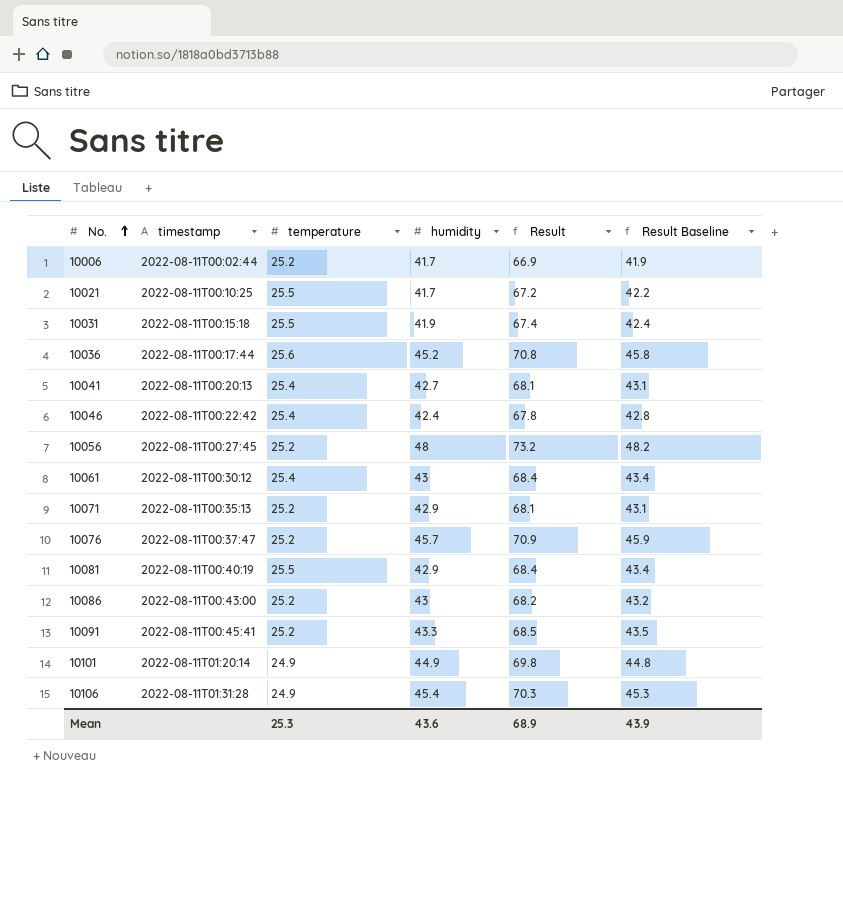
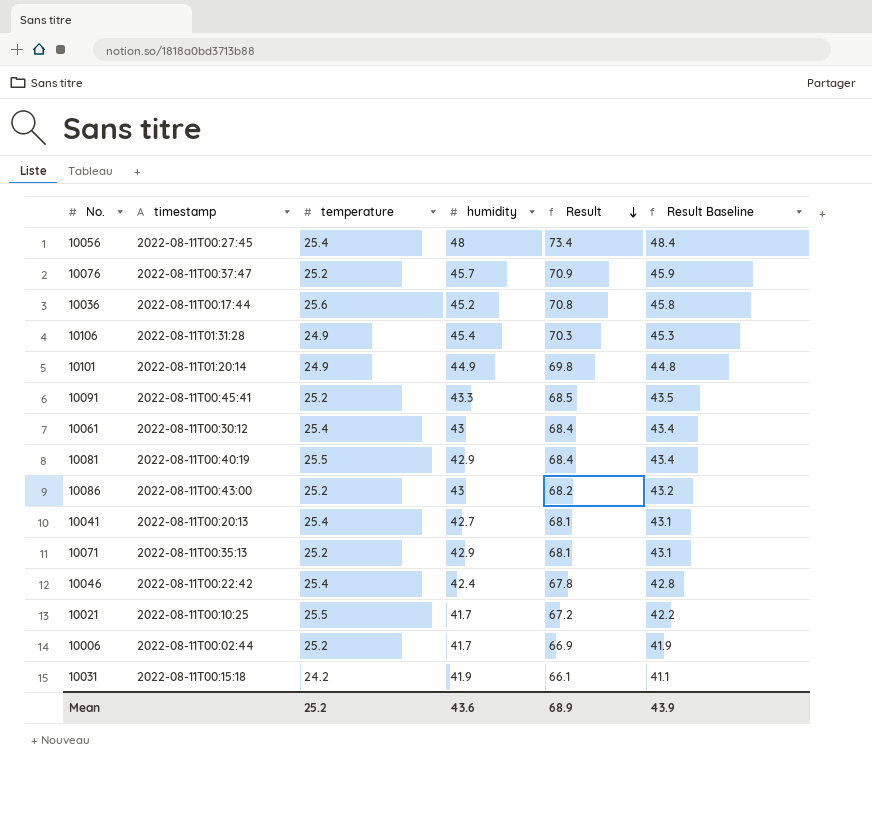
row order: No. ascending -> Result descending
10056 | temperature: 25.2 -> 25.4
10056 | Result: 73.2 -> 73.4
10056 | Result Baseline: 48.2 -> 48.4
10031 | temperature: 25.5 -> 24.2
10031 | Result: 67.4 -> 66.1
10031 | Result Baseline: 42.4 -> 41.1
Mean | temperature: 25.3 -> 25.2

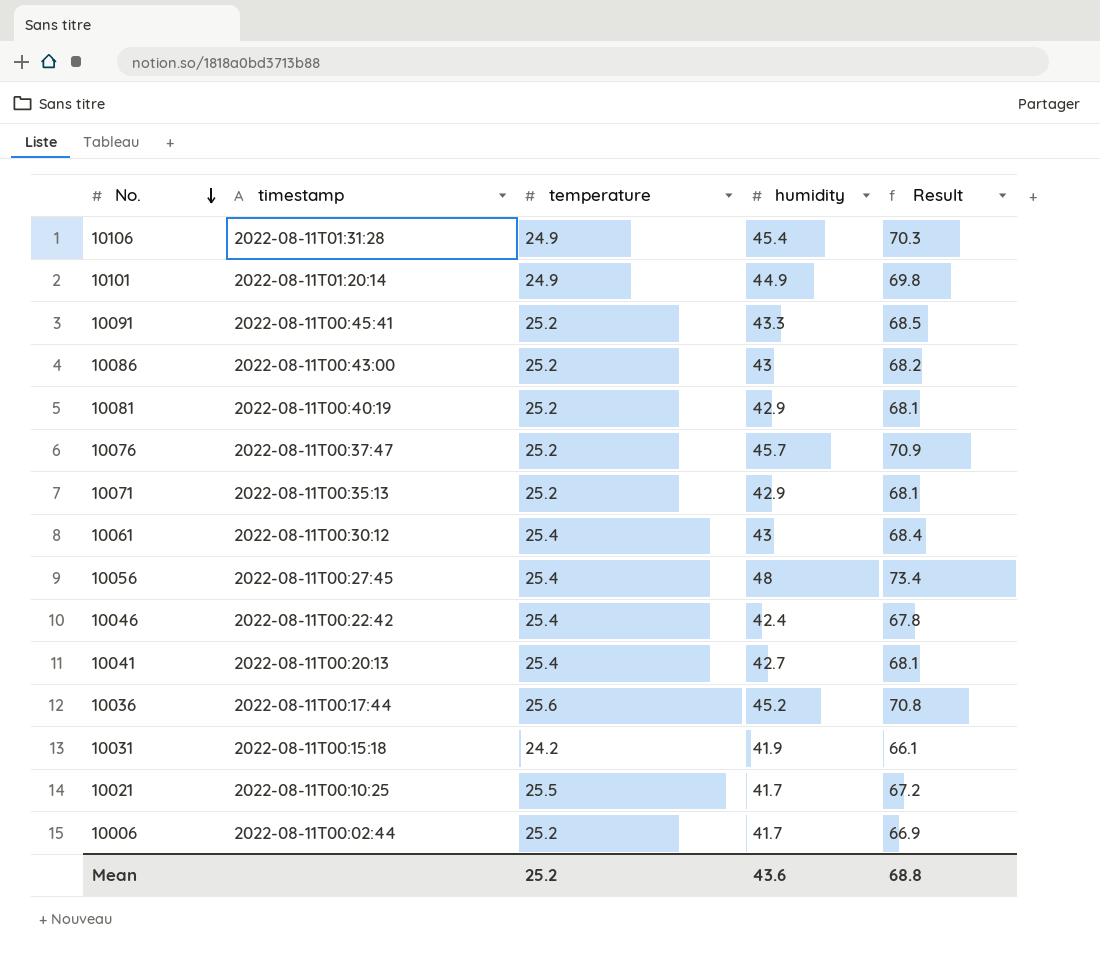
row order: Result descending -> No. descending
column Result Baseline | formula: [Result] - 25 -> none
10081 | temperature: 25.5 -> 25.2
10081 | Result: 68.4 -> 68.1
Mean | Result: 68.9 -> 68.8

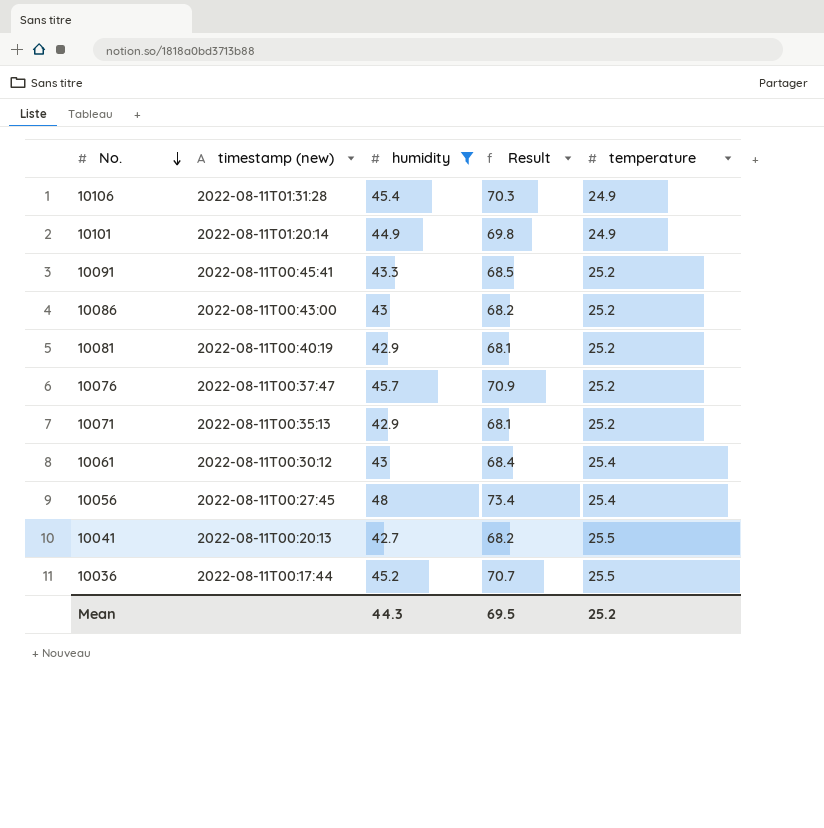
filter: none -> humidity >= 42.7
column name: timestamp -> timestamp (new)
column temperature | position: 3 -> 5
10041 | Result: 68.1 -> 68.2
10041 | temperature: 25.4 -> 25.5
10036 | Result: 70.8 -> 70.7
10036 | temperature: 25.6 -> 25.5
Mean | humidity: 43.6 -> 44.3
Mean | Result: 68.8 -> 69.5

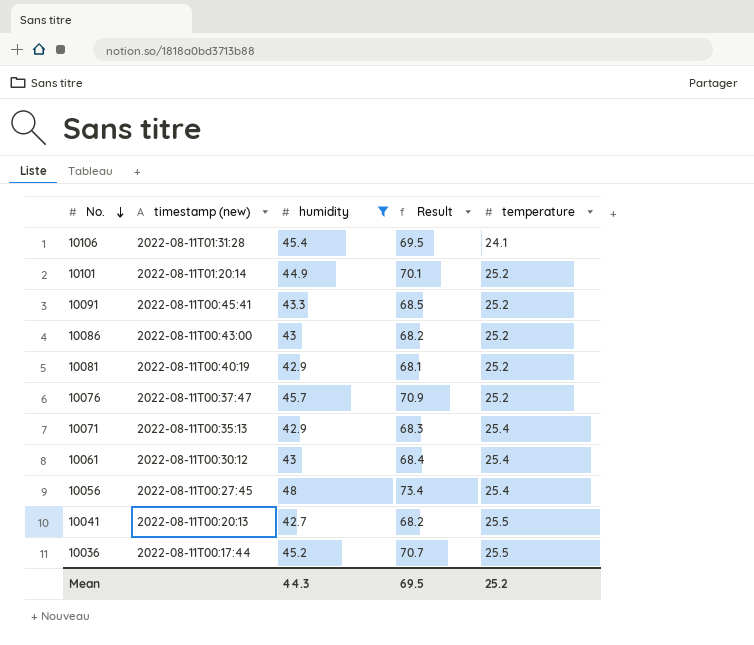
10106 | Result: 70.3 -> 69.5
10106 | temperature: 24.9 -> 24.1
10101 | Result: 69.8 -> 70.1
10101 | temperature: 24.9 -> 25.2
10071 | Result: 68.1 -> 68.3
10071 | temperature: 25.2 -> 25.4

